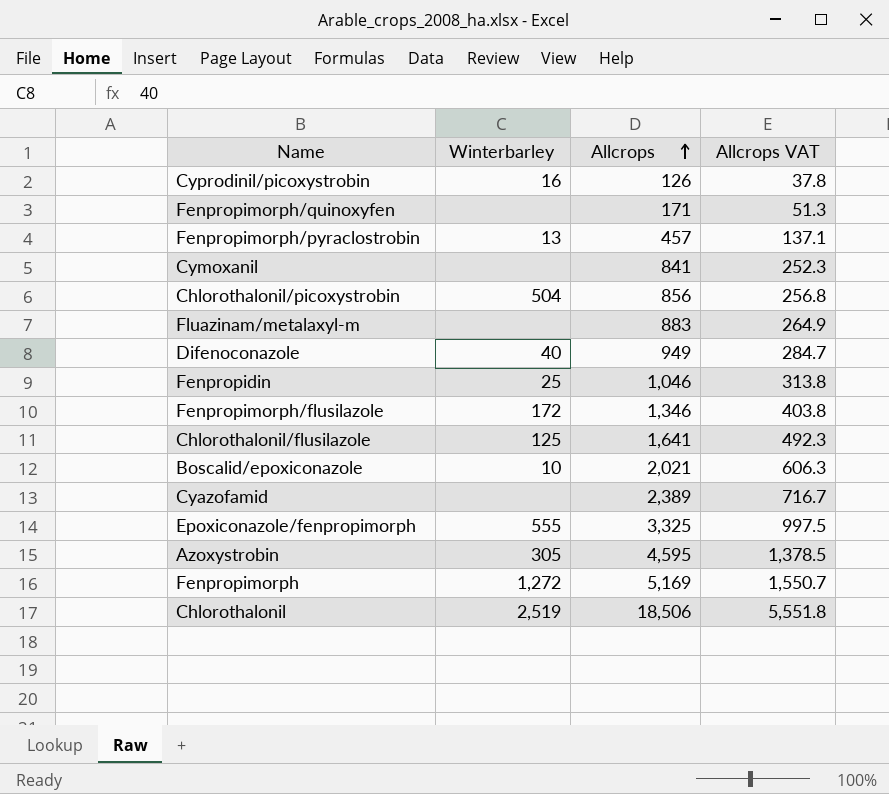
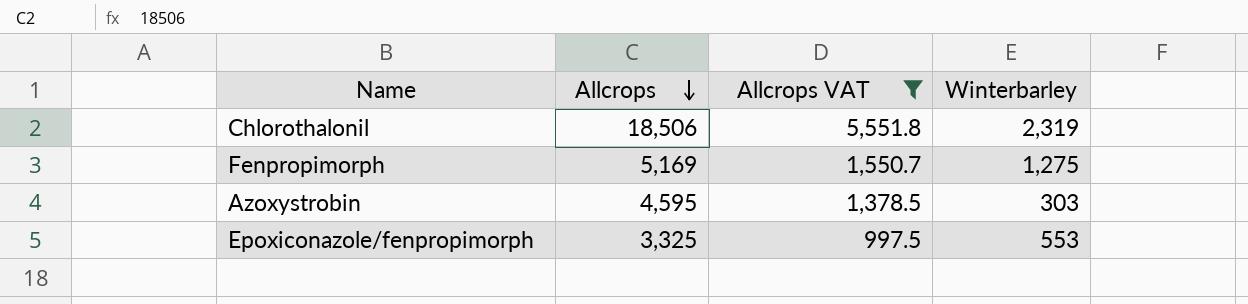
filter: none -> Allcrops VAT >= 997.5
row order: Allcrops ascending -> Allcrops descending
column Winterbarley | position: 2 -> 4
Chlorothalonil | Winterbarley: 2,519 -> 2,319
Fenpropimorph | Winterbarley: 1,272 -> 1,275
Azoxystrobin | Winterbarley: 305 -> 303
Epoxiconazole/fenpropimorph | Winterbarley: 555 -> 553

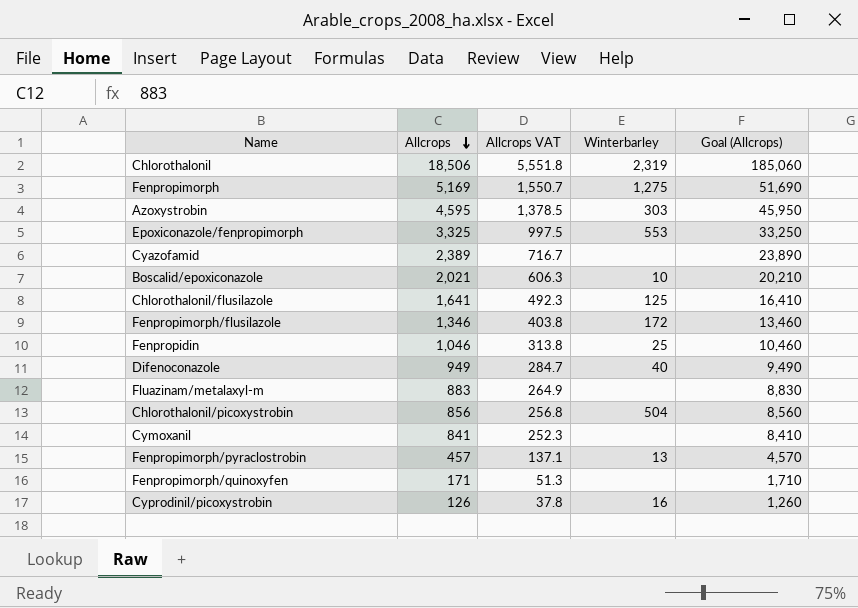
filter: Allcrops VAT >= 997.5 -> none
column Goal (Allcrops) | formula: none -> [Allcrops] * 10

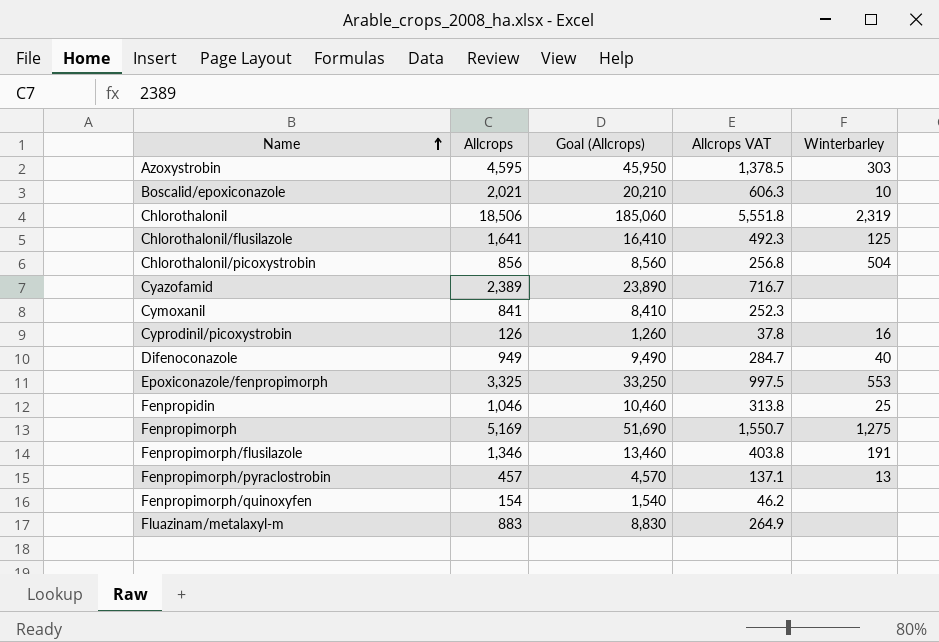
row order: Allcrops descending -> Name ascending
column Goal (Allcrops) | position: 5 -> 3
Fenpropimorph/flusilazole | Winterbarley: 172 -> 191
Fenpropimorph/quinoxyfen | Allcrops: 171 -> 154
Fenpropimorph/quinoxyfen | Goal (Allcrops): 1,710 -> 1,540
Fenpropimorph/quinoxyfen | Allcrops VAT: 51.3 -> 46.2

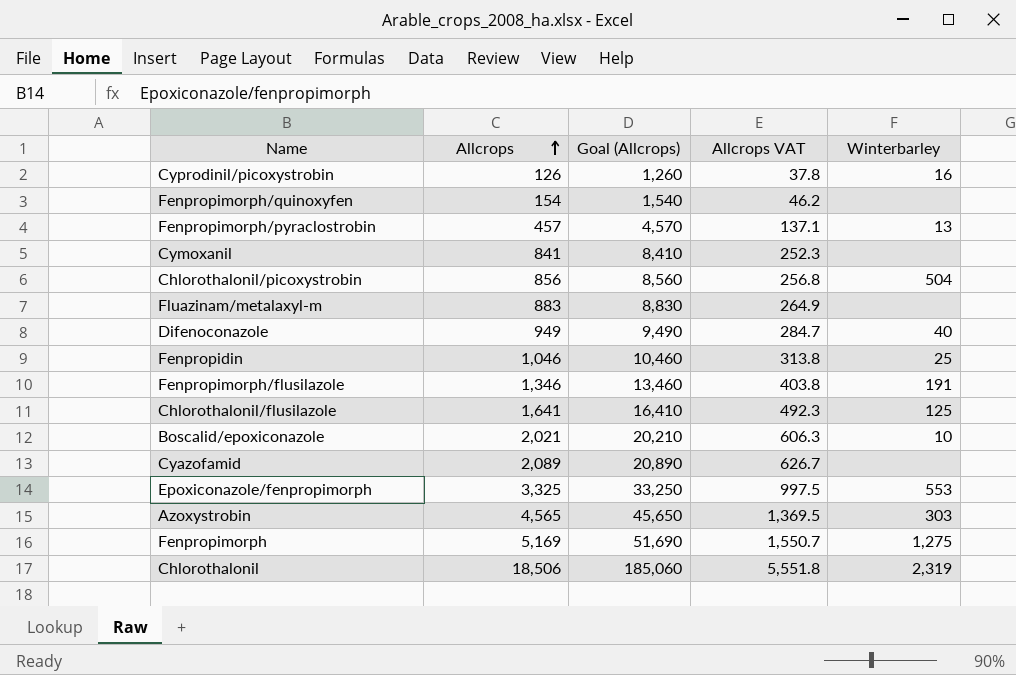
row order: Name ascending -> Allcrops ascending
Cyazofamid | Allcrops: 2,389 -> 2,089
Cyazofamid | Goal (Allcrops): 23,890 -> 20,890
Cyazofamid | Allcrops VAT: 716.7 -> 626.7
Azoxystrobin | Allcrops: 4,595 -> 4,565
Azoxystrobin | Goal (Allcrops): 45,950 -> 45,650
Azoxystrobin | Allcrops VAT: 1,378.5 -> 1,369.5

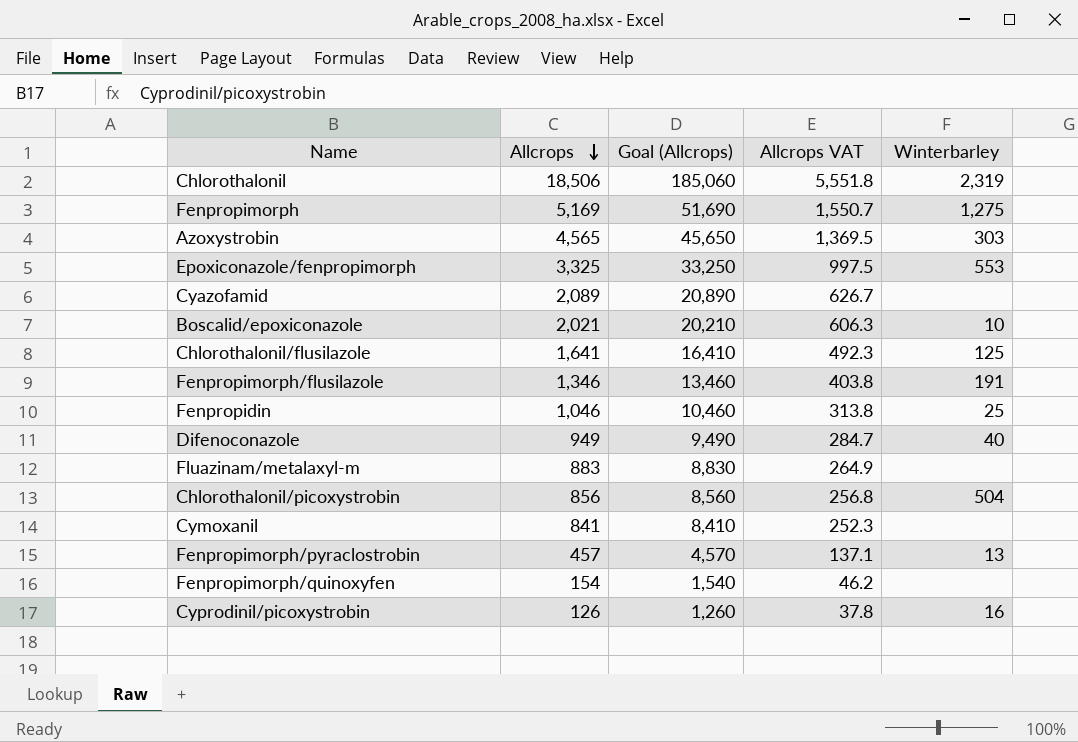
row order: Allcrops ascending -> Allcrops descending

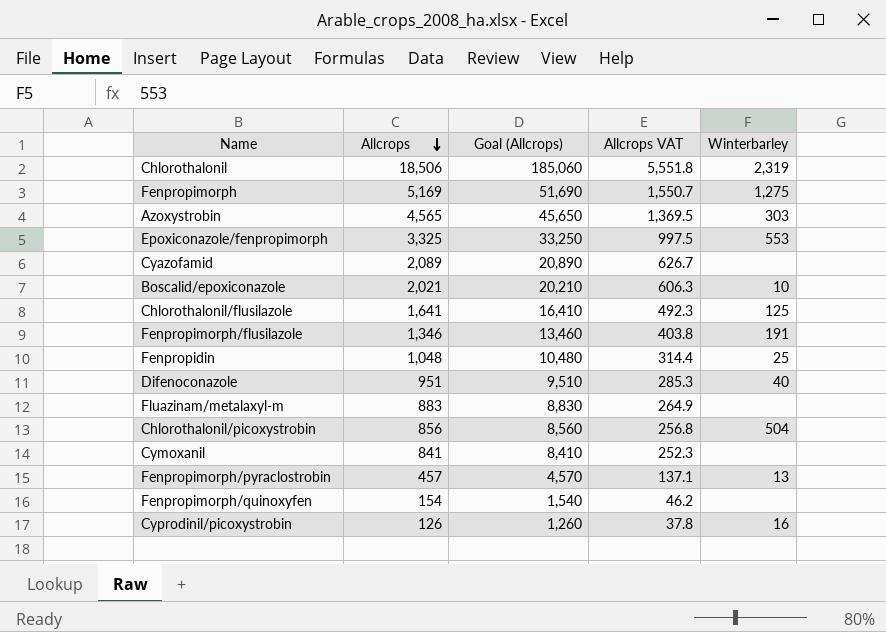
Fenpropidin | Allcrops: 1,046 -> 1,048
Fenpropidin | Goal (Allcrops): 10,460 -> 10,480
Fenpropidin | Allcrops VAT: 313.8 -> 314.4
Difenoconazole | Allcrops: 949 -> 951
Difenoconazole | Goal (Allcrops): 9,490 -> 9,510
Difenoconazole | Allcrops VAT: 284.7 -> 285.3

